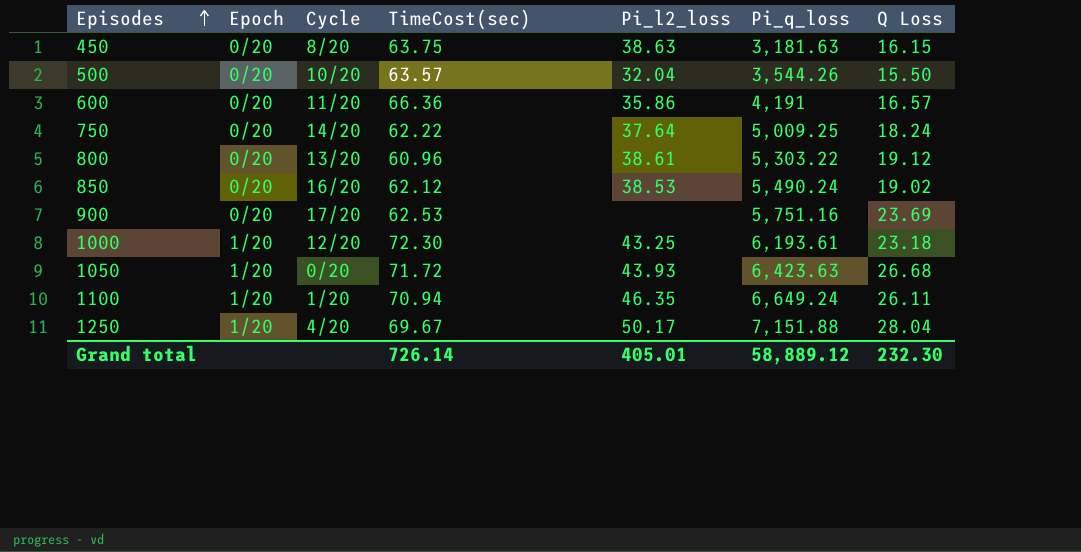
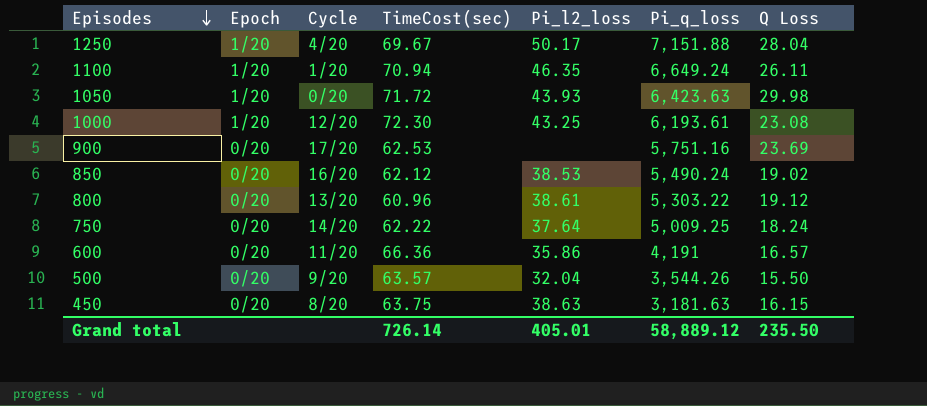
row order: Episodes ascending -> Episodes descending
1050 | Q Loss: 26.68 -> 29.98
1000 | Q Loss: 23.18 -> 23.08
500 | Cycle: 10/20 -> 9/20
Grand total | Q Loss: 232.30 -> 235.50

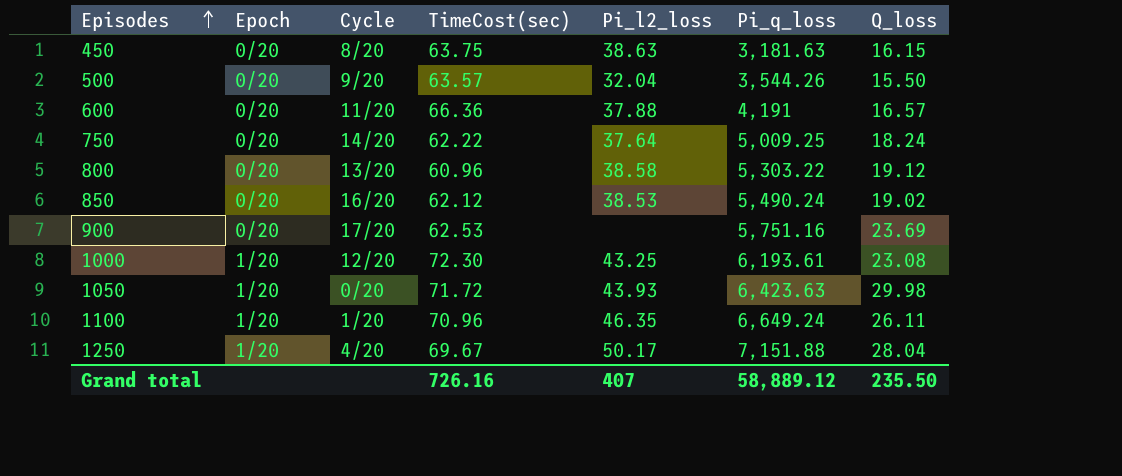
row order: Episodes descending -> Episodes ascending
column name: Q Loss -> Q_loss
600 | Pi_l2_loss: 35.86 -> 37.88
800 | Pi_l2_loss: 38.61 -> 38.58
1100 | TimeCost(sec): 70.94 -> 70.96
Grand total | TimeCost(sec): 726.14 -> 726.16
Grand total | Pi_l2_loss: 405.01 -> 407

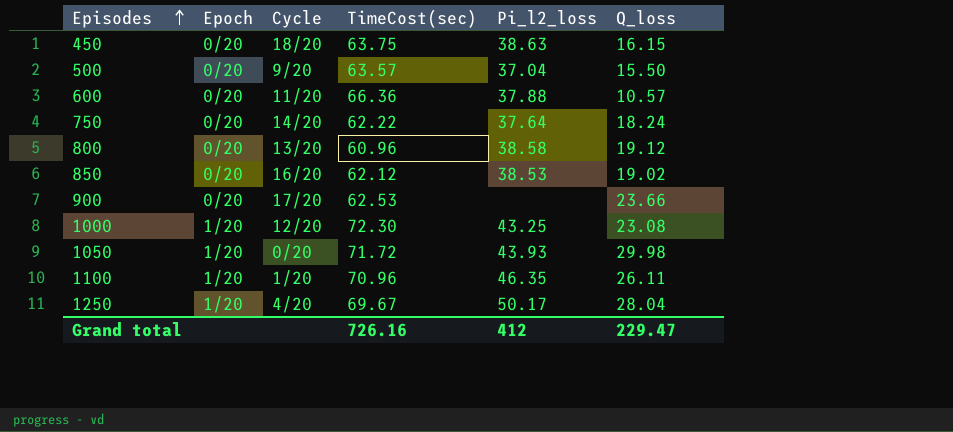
column Pi_q_loss | position: 6 -> none
450 | Cycle: 8/20 -> 18/20
500 | Pi_l2_loss: 32.04 -> 37.04
600 | Q_loss: 16.57 -> 10.57
900 | Q_loss: 23.69 -> 23.66
Grand total | Pi_l2_loss: 407 -> 412
Grand total | Q_loss: 235.50 -> 229.47

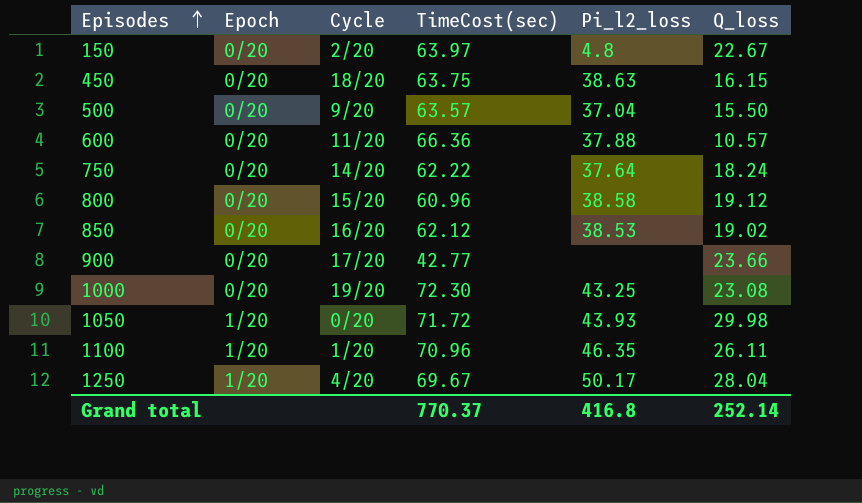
row 150: none -> 0/20 | 2/20 | 63.97 | 4.8 | 22.67
800 | Cycle: 13/20 -> 15/20
900 | TimeCost(sec): 62.53 -> 42.77
1000 | Epoch: 1/20 -> 0/20
1000 | Cycle: 12/20 -> 19/20
Grand total | TimeCost(sec): 726.16 -> 770.37
Grand total | Pi_l2_loss: 412 -> 416.8
Grand total | Q_loss: 229.47 -> 252.14

